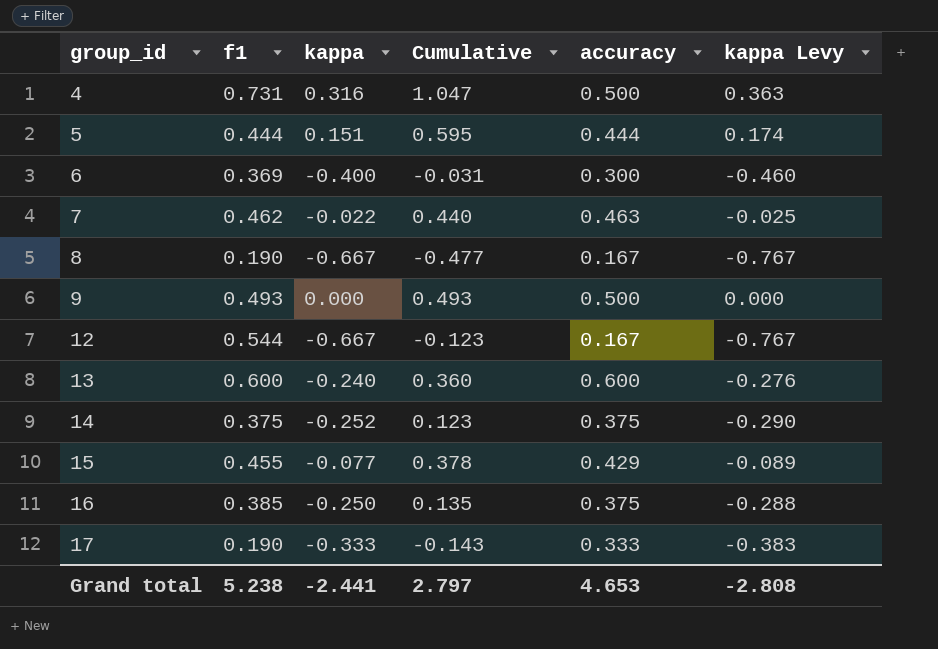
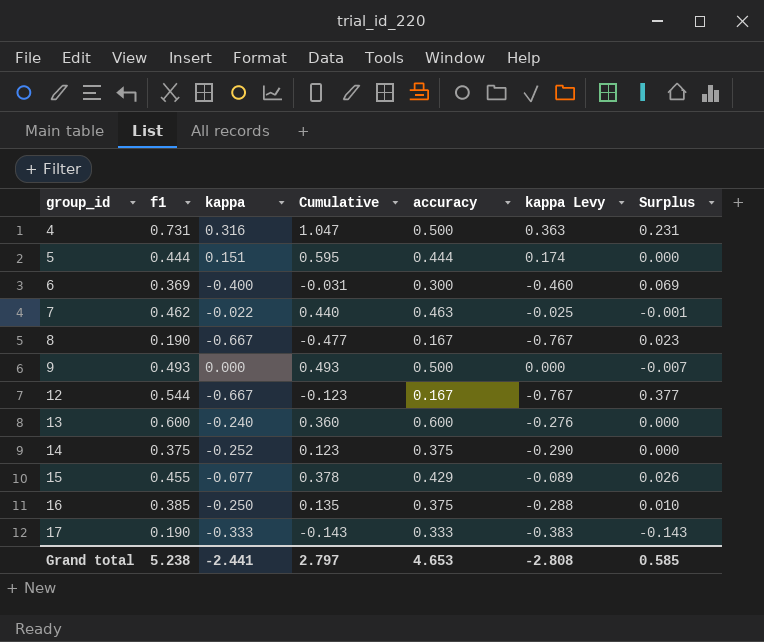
column Surplus | formula: none -> [f1] - [accuracy]

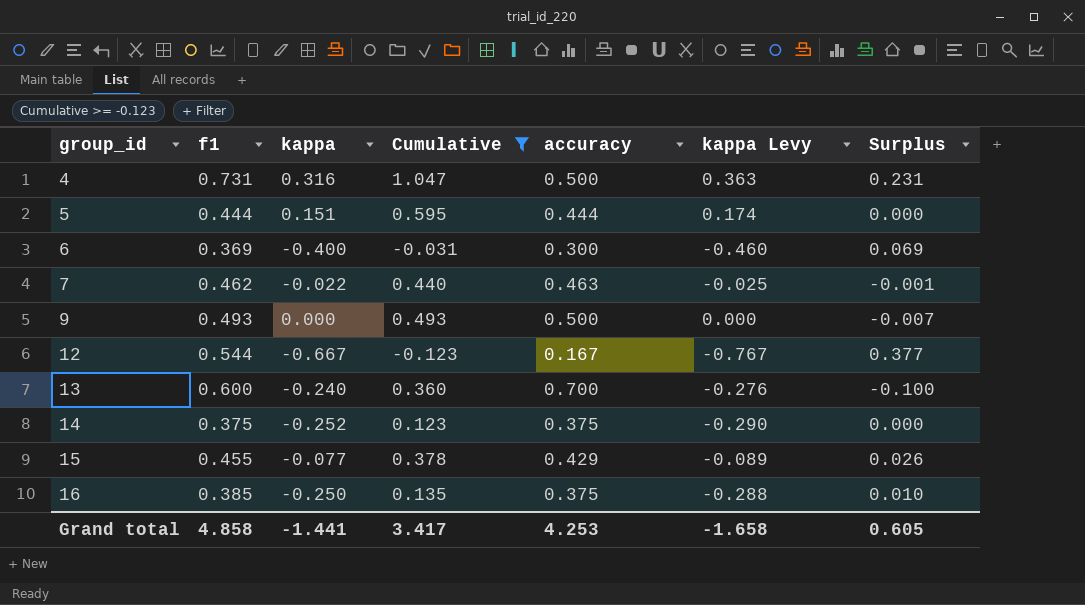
filter: none -> Cumulative >= -0.123
13 | accuracy: 0.600 -> 0.700
13 | Surplus: 0.000 -> -0.100
Grand total | f1: 5.238 -> 4.858
Grand total | kappa: -2.441 -> -1.441
Grand total | Cumulative: 2.797 -> 3.417
Grand total | accuracy: 4.653 -> 4.253
Grand total | kappa Levy: -2.808 -> -1.658
Grand total | Surplus: 0.585 -> 0.605

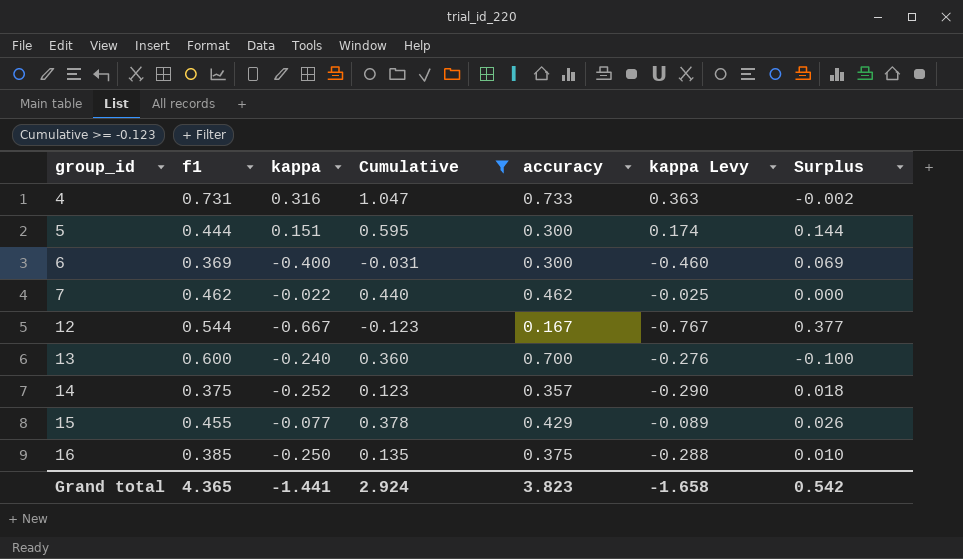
row 9: 0.493 | 0.000 | 0.493 | 0.500 | 0.000 | -0.007 -> none
4 | accuracy: 0.500 -> 0.733
4 | Surplus: 0.231 -> -0.002
5 | accuracy: 0.444 -> 0.300
5 | Surplus: 0.000 -> 0.144
7 | accuracy: 0.463 -> 0.462
7 | Surplus: -0.001 -> 0.000
14 | accuracy: 0.375 -> 0.357
14 | Surplus: 0.000 -> 0.018
Grand total | f1: 4.858 -> 4.365
Grand total | Cumulative: 3.417 -> 2.924
Grand total | accuracy: 4.253 -> 3.823
Grand total | Surplus: 0.605 -> 0.542

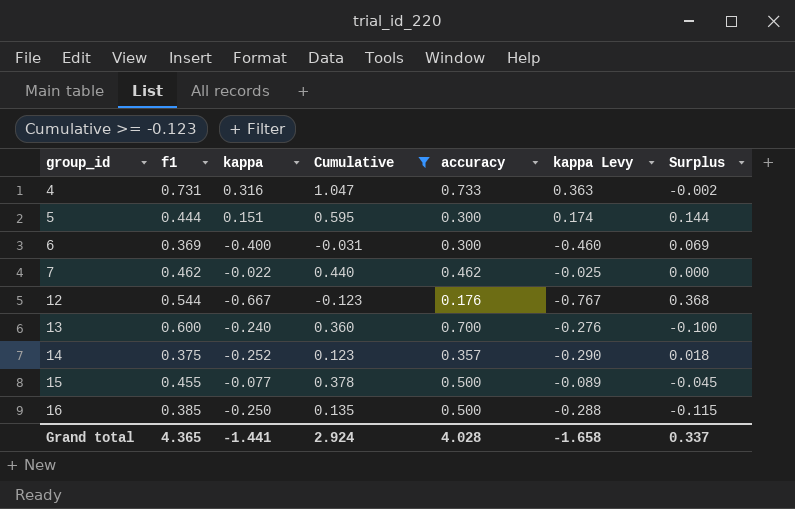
12 | accuracy: 0.167 -> 0.176
12 | Surplus: 0.377 -> 0.368
15 | accuracy: 0.429 -> 0.500
15 | Surplus: 0.026 -> -0.045
16 | accuracy: 0.375 -> 0.500
16 | Surplus: 0.010 -> -0.115
Grand total | accuracy: 3.823 -> 4.028
Grand total | Surplus: 0.542 -> 0.337

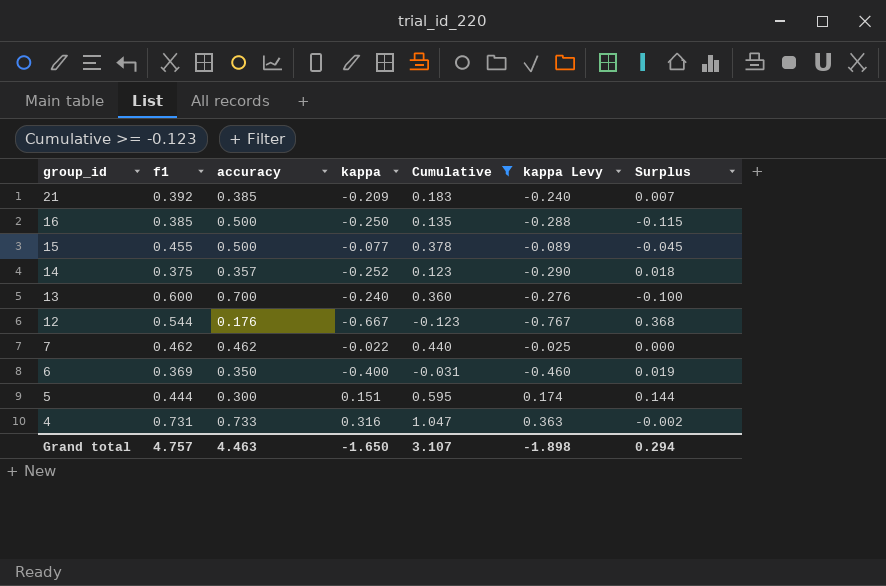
row order: group_id ascending -> group_id descending
column accuracy | position: 5 -> 3
row 21: none -> 0.392 | 0.385 | -0.209 | 0.183 | -0.240 | 0.007
6 | accuracy: 0.300 -> 0.350
6 | Surplus: 0.069 -> 0.019
Grand total | f1: 4.365 -> 4.757
Grand total | accuracy: 4.028 -> 4.463
Grand total | kappa: -1.441 -> -1.650
Grand total | Cumulative: 2.924 -> 3.107
Grand total | kappa Levy: -1.658 -> -1.898
Grand total | Surplus: 0.337 -> 0.294

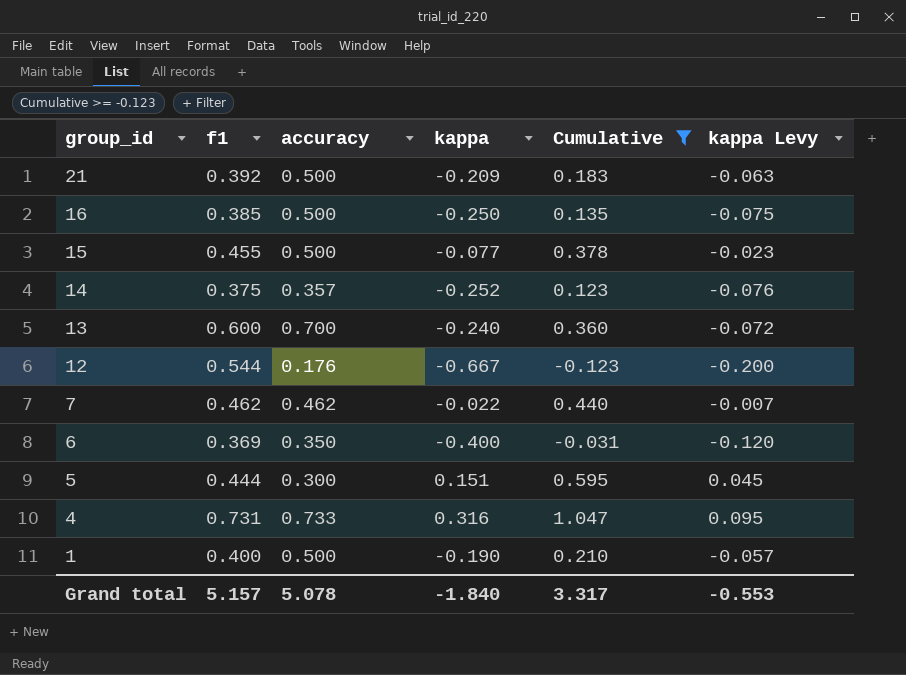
column Surplus | formula: [f1] - [accuracy] -> none
column kappa Levy | formula: [kappa] * 1.15 -> [kappa] * 0.3
21 | accuracy: 0.385 -> 0.500
row 1: none -> 0.400 | 0.500 | -0.190 | 0.210 | -0.057
Grand total | f1: 4.757 -> 5.157
Grand total | accuracy: 4.463 -> 5.078
Grand total | kappa: -1.650 -> -1.840
Grand total | Cumulative: 3.107 -> 3.317
Grand total | kappa Levy: -1.898 -> -0.553

